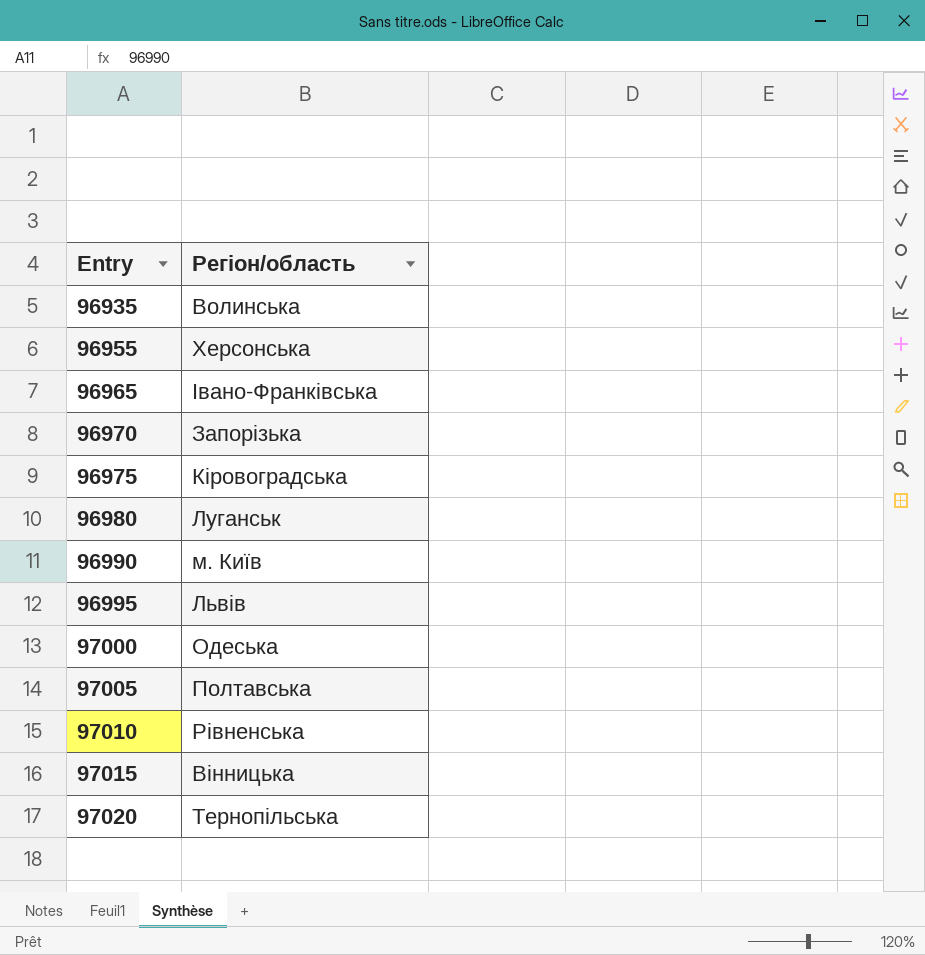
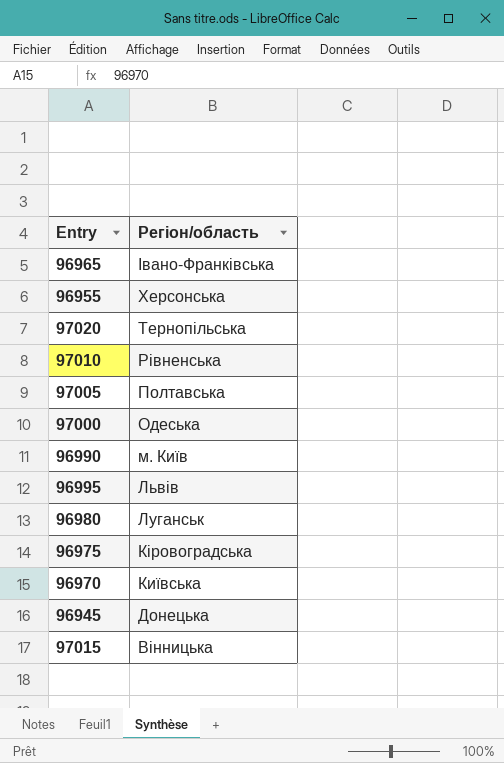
row order: Entry ascending -> Регіон/область descending
row 96935: Волинська -> none
96970 | Регіон/область: Запорізька -> Київська
row 96945: none -> Донецька

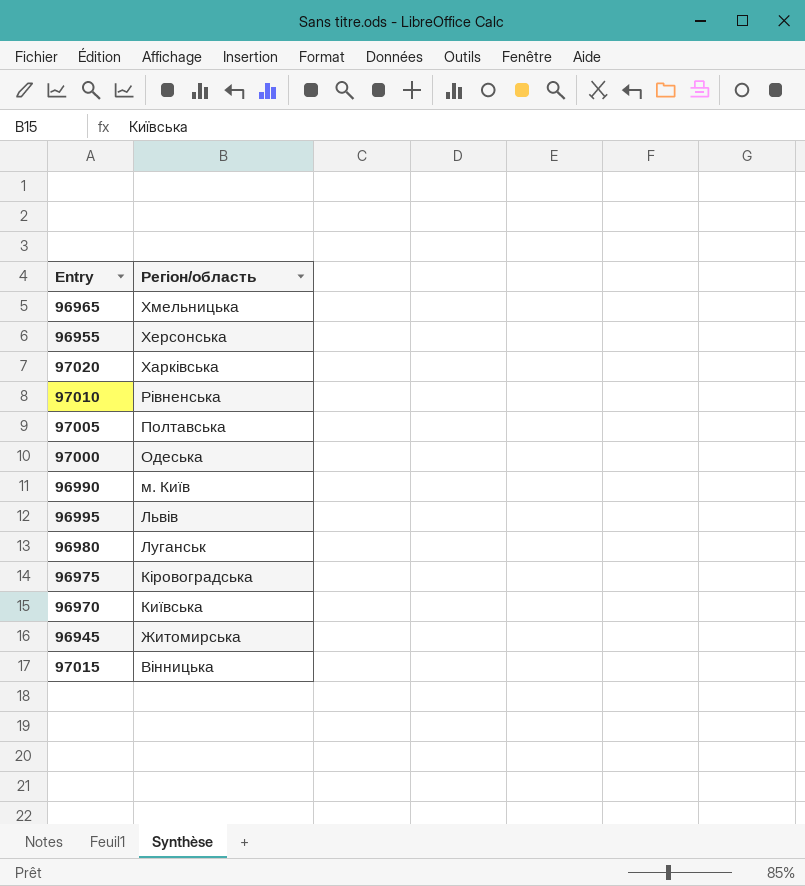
96965 | Регіон/область: Івано-Франківська -> Хмельницька
97020 | Регіон/область: Тернопільська -> Харківська
96945 | Регіон/область: Донецька -> Житомирська

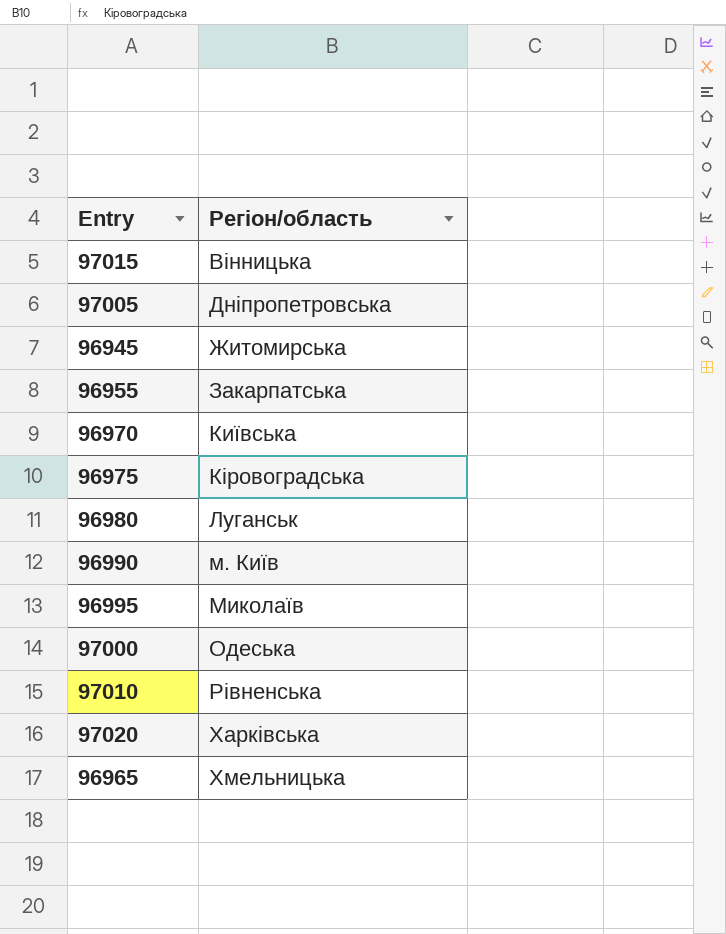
row order: Регіон/область descending -> Регіон/область ascending
97005 | Регіон/область: Полтавська -> Дніпропетровська
96955 | Регіон/область: Херсонська -> Закарпатська
96995 | Регіон/область: Львів -> Миколаїв

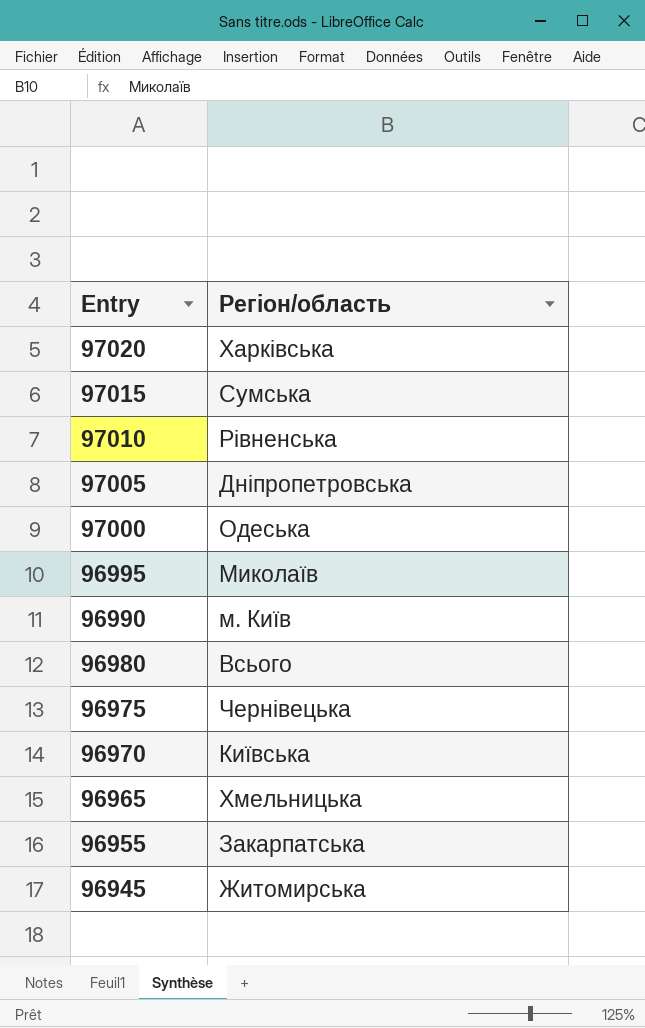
row order: Регіон/область ascending -> Entry descending
97015 | Регіон/область: Вінницька -> Сумська
96980 | Регіон/область: Луганськ -> Всього
96975 | Регіон/область: Кіровоградська -> Чернівецька

